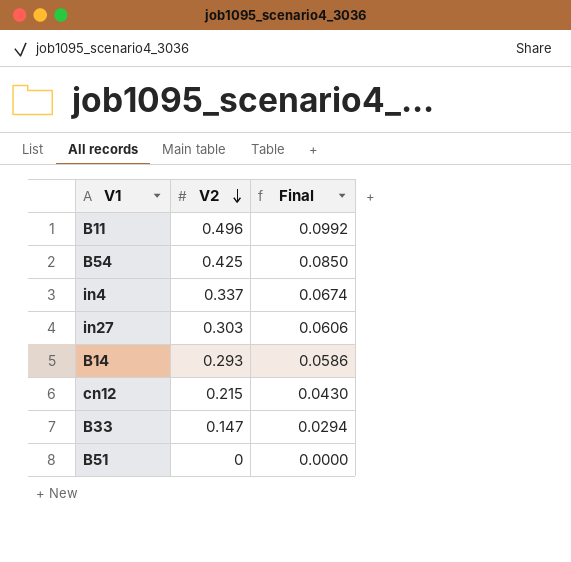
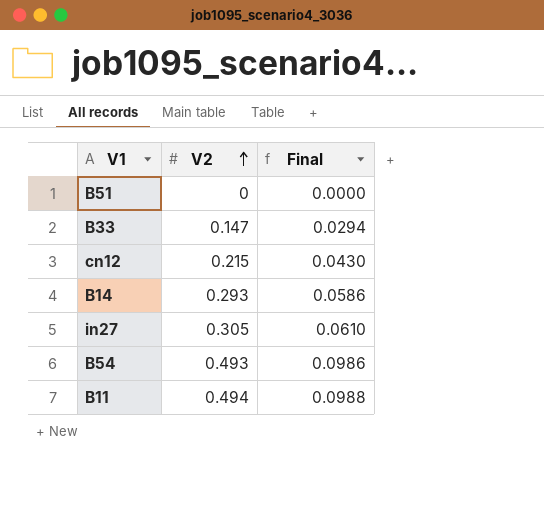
row order: V2 descending -> V2 ascending
row in4: 0.337 | 0.0674 -> none
in27 | V2: 0.303 -> 0.305
in27 | Final: 0.0606 -> 0.0610
B54 | V2: 0.425 -> 0.493
B54 | Final: 0.0850 -> 0.0986
B11 | V2: 0.496 -> 0.494
B11 | Final: 0.0992 -> 0.0988

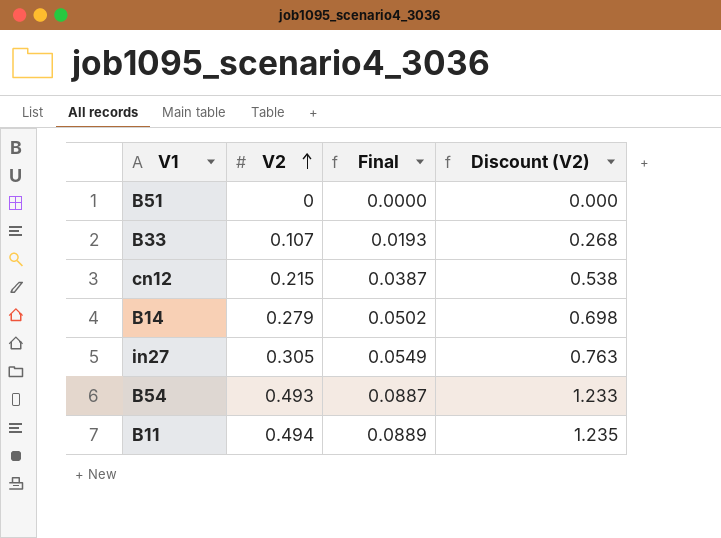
column Final | formula: [V2] * 0.2 -> [V2] * 0.18
column Discount (V2) | formula: none -> [V2] * 2.5
B33 | V2: 0.147 -> 0.107
B14 | V2: 0.293 -> 0.279

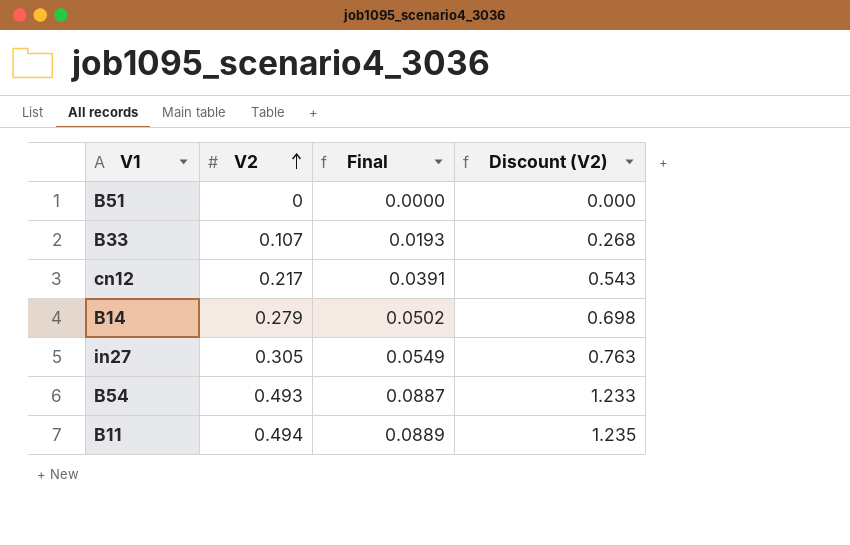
cn12 | V2: 0.215 -> 0.217
cn12 | Final: 0.0387 -> 0.0391
cn12 | Discount (V2): 0.538 -> 0.543

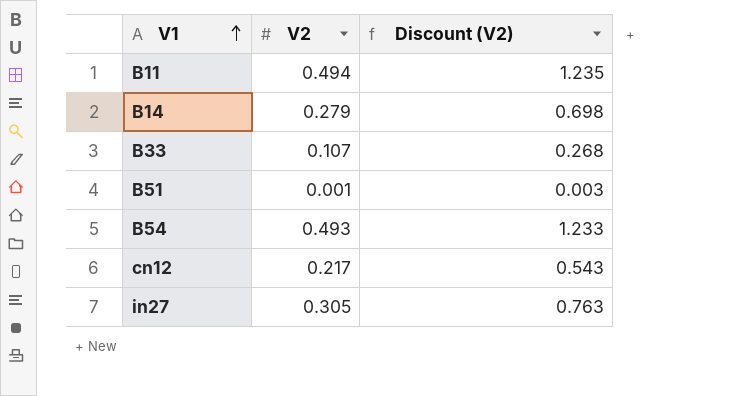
row order: V2 ascending -> V1 ascending
column Final | formula: [V2] * 0.18 -> none
B51 | V2: 0 -> 0.001
B51 | Discount (V2): 0.000 -> 0.003

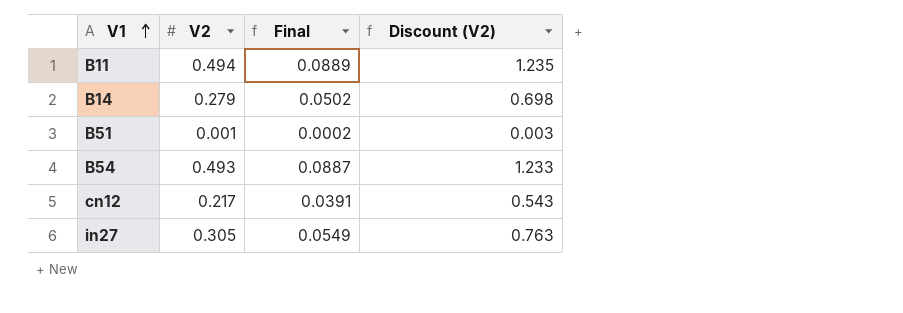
column Final | formula: none -> [V2] * 0.18
row B33: 0.107 | 0.268 -> none

